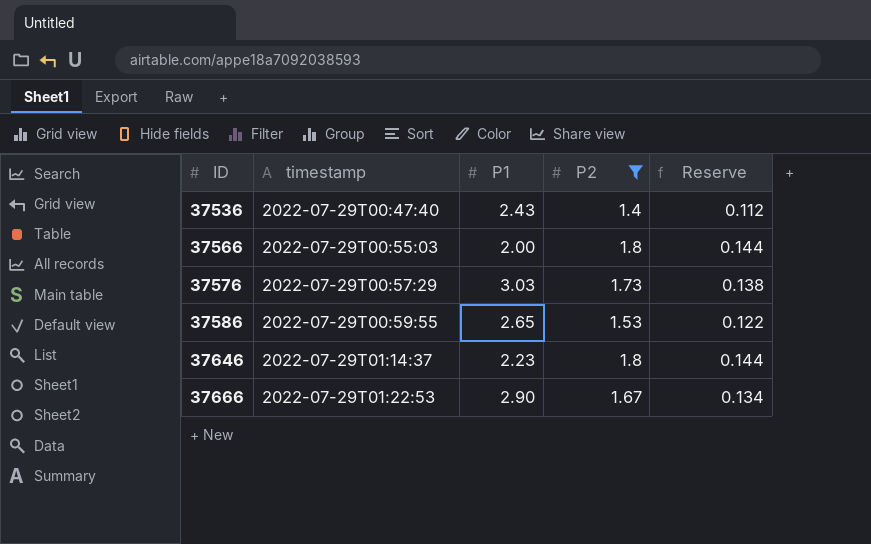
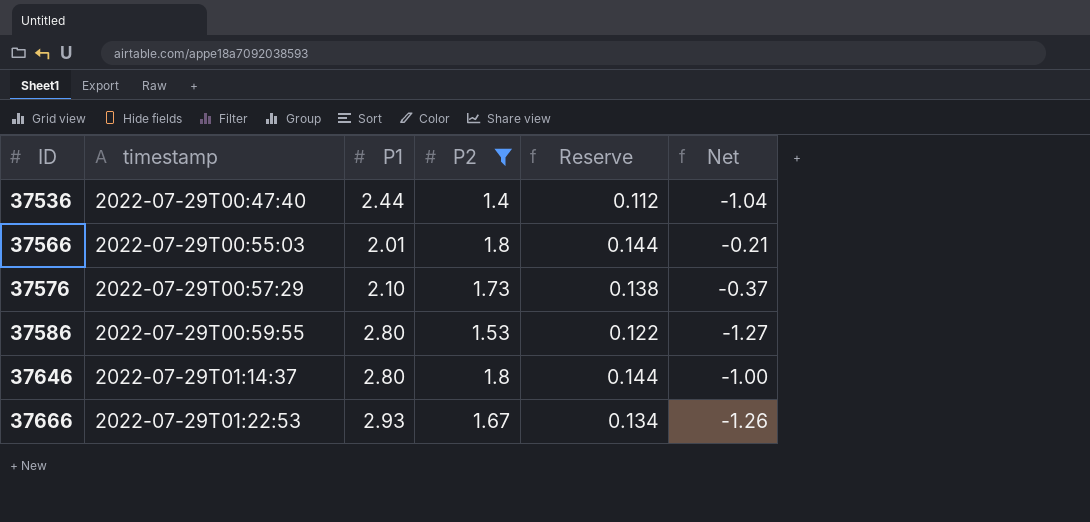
column Net | formula: none -> [P2] - [P1]
37536 | P1: 2.43 -> 2.44
37566 | P1: 2.00 -> 2.01
37576 | P1: 3.03 -> 2.10
37586 | P1: 2.65 -> 2.80
37646 | P1: 2.23 -> 2.80
37666 | P1: 2.90 -> 2.93

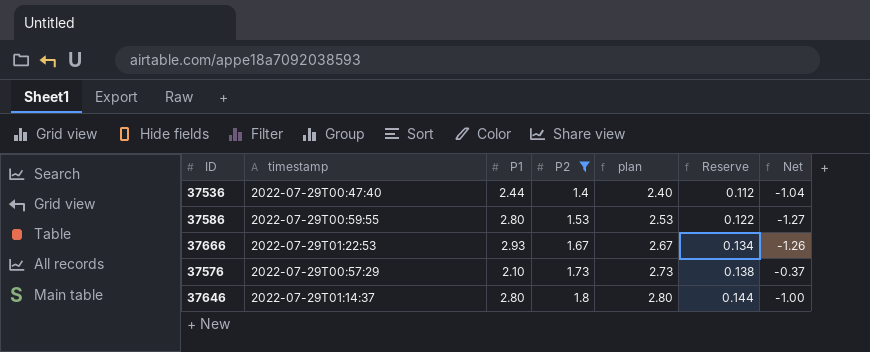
row order: ID ascending -> P2 ascending
column plan | formula: none -> [P2] + 1
row 37566: 2022-07-29T00:55:03 | 2.01 | 1.8 | 0.144 | -0.21 -> none

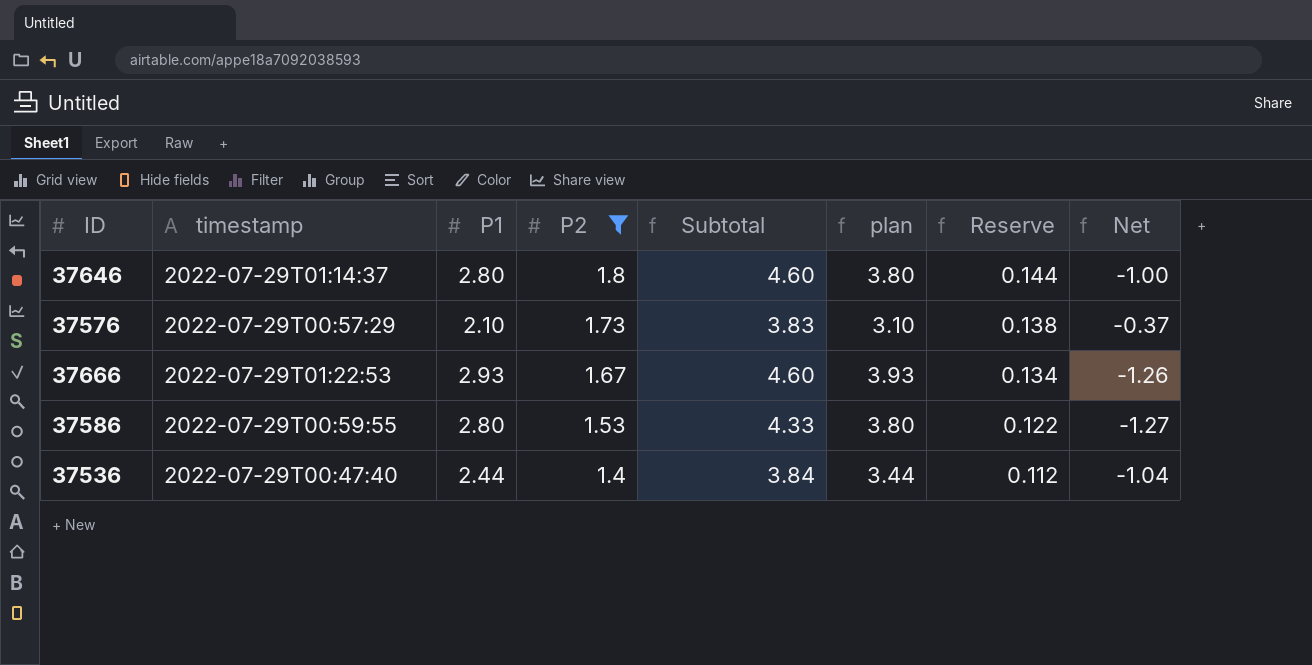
row order: P2 ascending -> P2 descending
column Subtotal | formula: none -> [P1] + [P2]
column plan | formula: [P2] + 1 -> [P1] + 1

